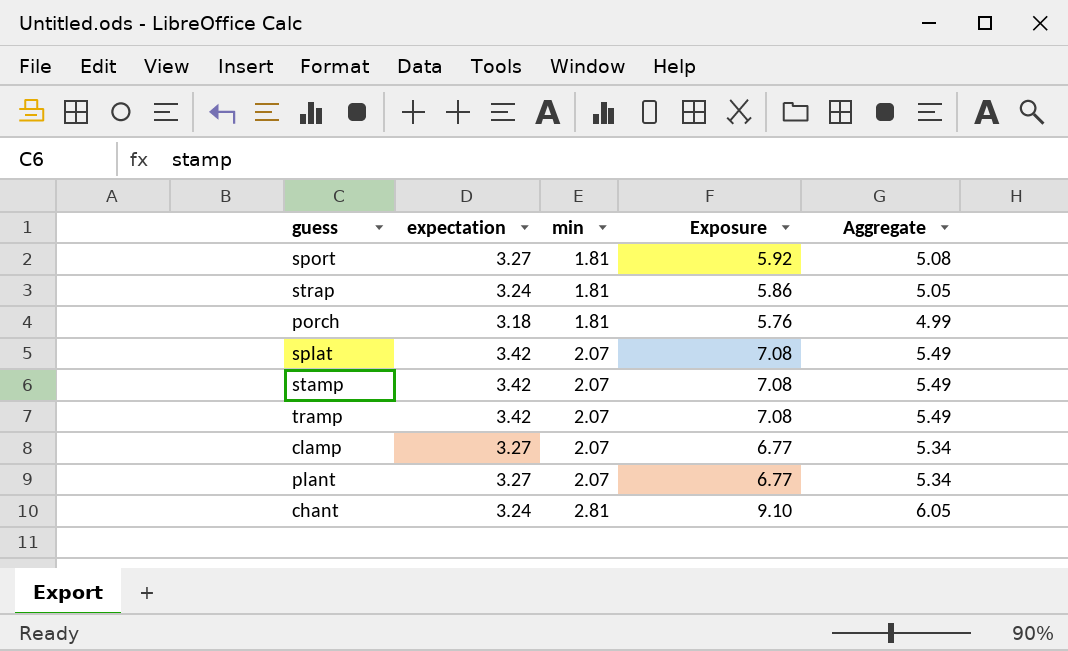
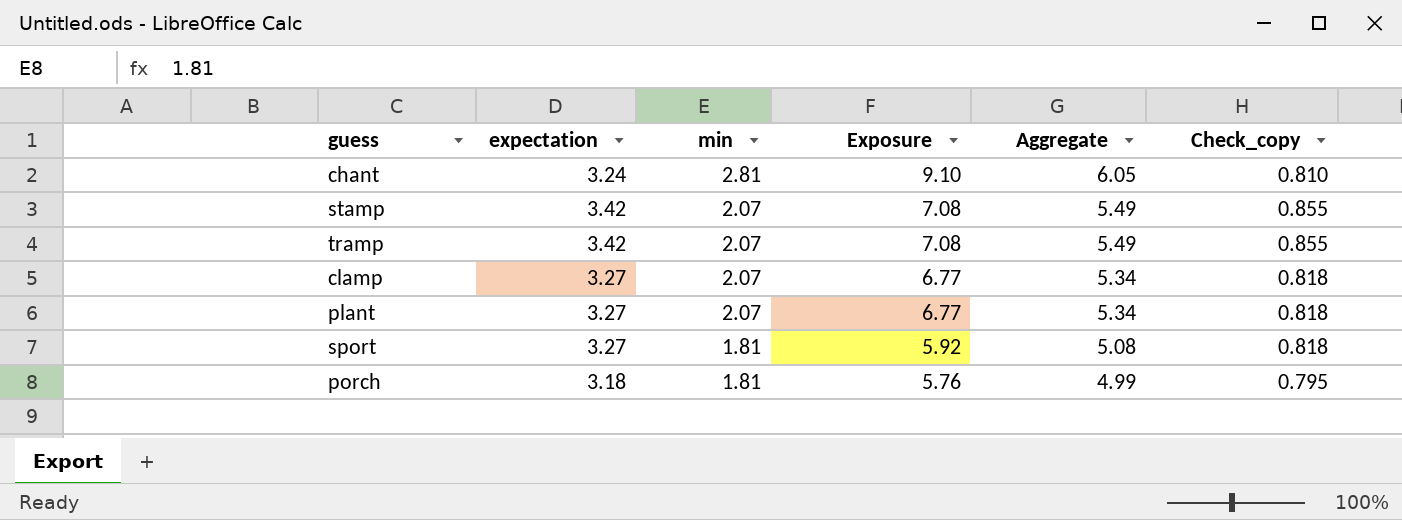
row order: min ascending -> min descending
column Check_copy | formula: none -> [expectation] * 0.25
row strap: 3.24 | 1.81 | 5.86 | 5.05 -> none
row splat: 3.42 | 2.07 | 7.08 | 5.49 -> none

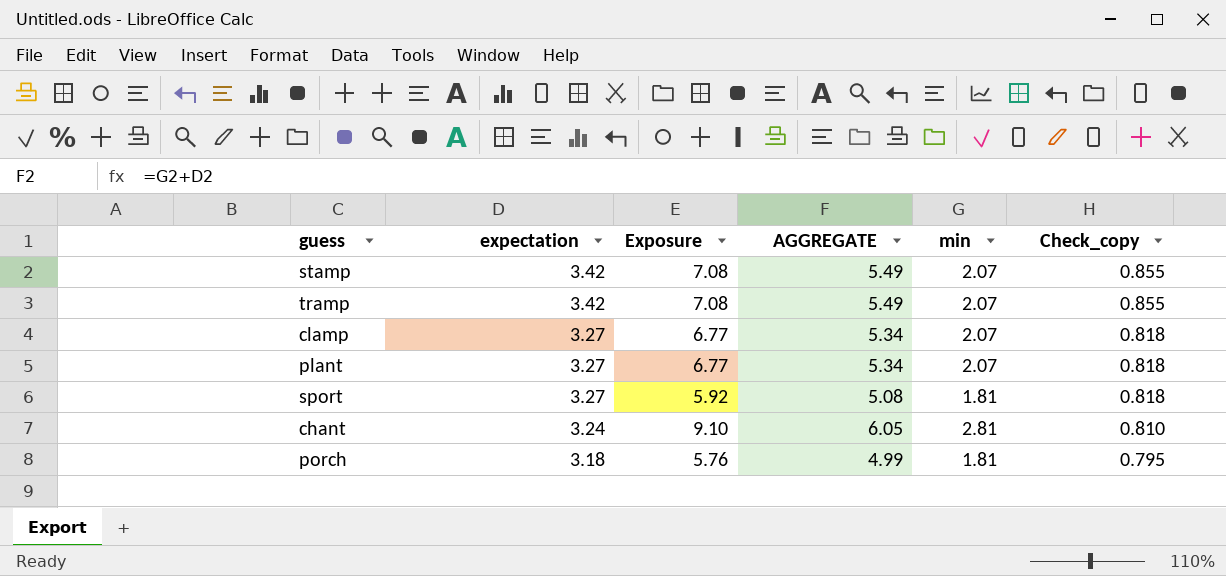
row order: min descending -> expectation descending
column name: Aggregate -> AGGREGATE
column min | position: 3 -> 5

